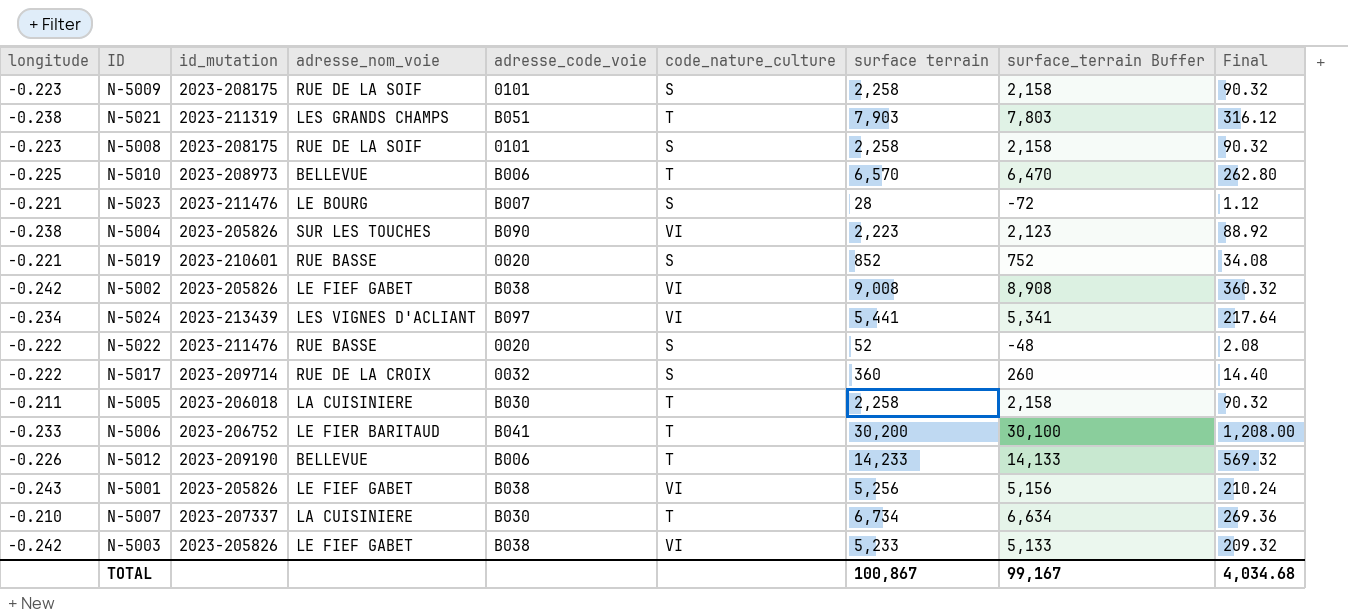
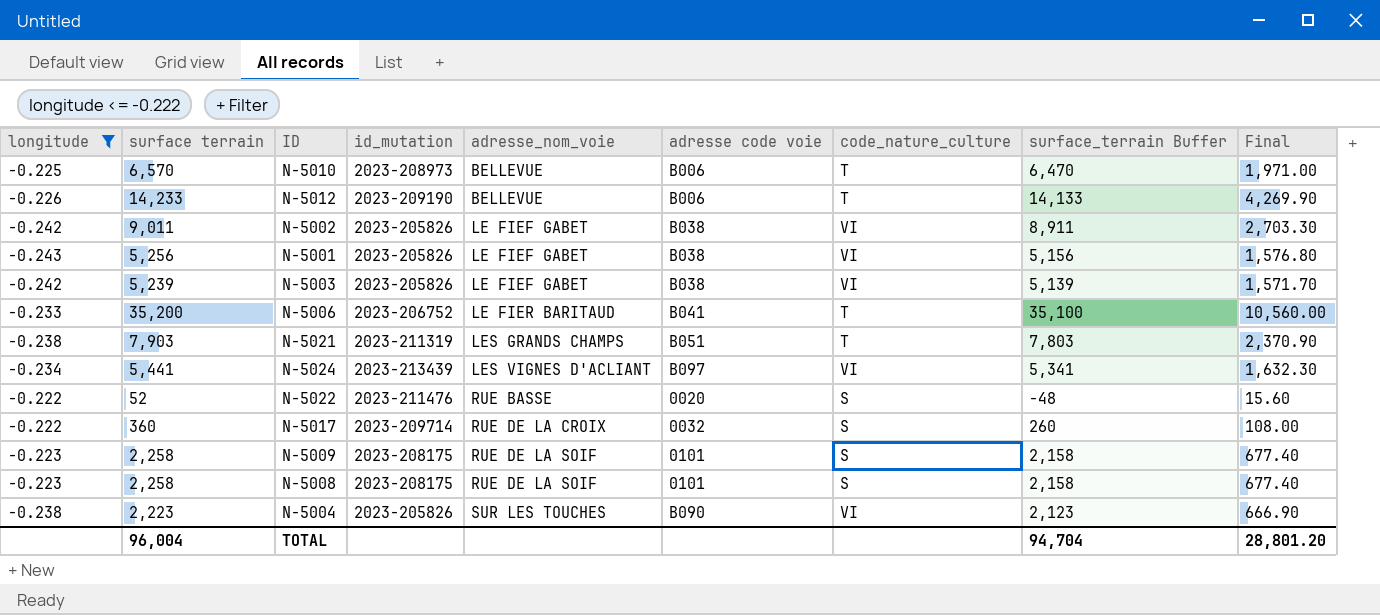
filter: none -> longitude <= -0.222
row order: none -> adresse_nom_voie ascending
column surface terrain | position: 7 -> 2
column name: adresse_code_voie -> adresse code voie
column Final | formula: [surface terrain] * 0.04 -> [surface terrain] * 0.3
N-5002 | surface terrain: 9,008 -> 9,011
N-5002 | surface_terrain Buffer: 8,908 -> 8,911
N-5003 | surface terrain: 5,233 -> 5,239
N-5003 | surface_terrain Buffer: 5,133 -> 5,139
N-5006 | surface terrain: 30,200 -> 35,200
N-5006 | surface_terrain Buffer: 30,100 -> 35,100
TOTAL | surface terrain: 100,867 -> 96,004
TOTAL | surface_terrain Buffer: 99,167 -> 94,704
TOTAL | Final: 4,034.68 -> 28,801.20

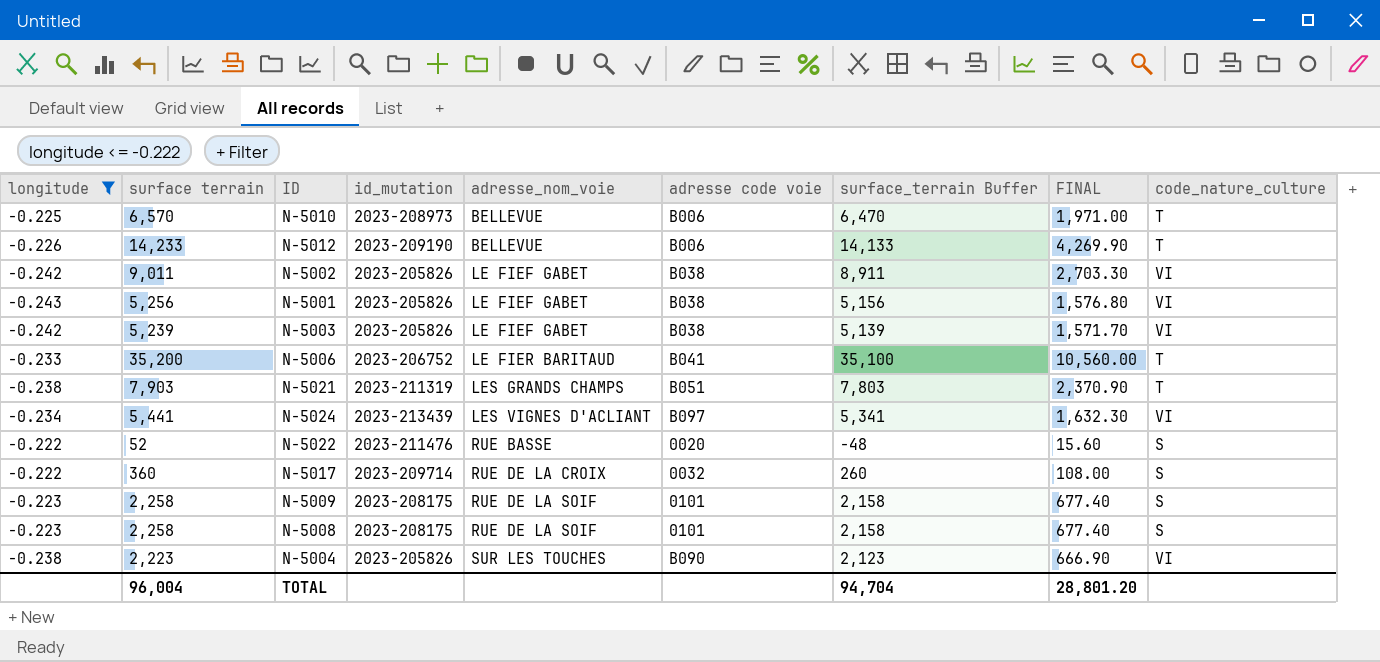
column name: Final -> FINAL
column code_nature_culture | position: 7 -> 9

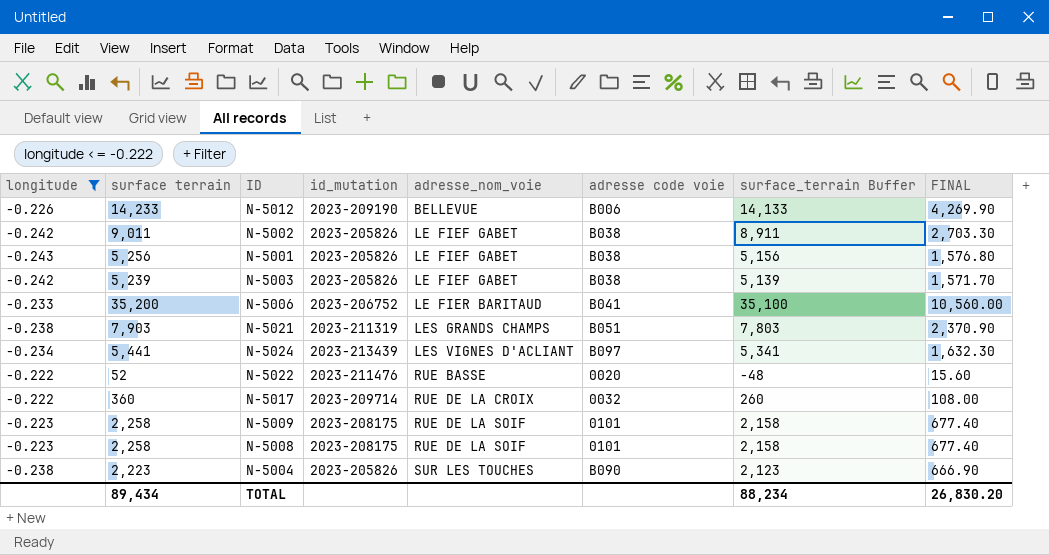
column code_nature_culture | position: 9 -> none
row N-5010: -0.225 | 6,570 | 2023-208973 | BELLEVUE | B006 | 6,470 | 1,971.00 | T -> none
TOTAL | surface terrain: 96,004 -> 89,434
TOTAL | surface_terrain Buffer: 94,704 -> 88,234
TOTAL | FINAL: 28,801.20 -> 26,830.20

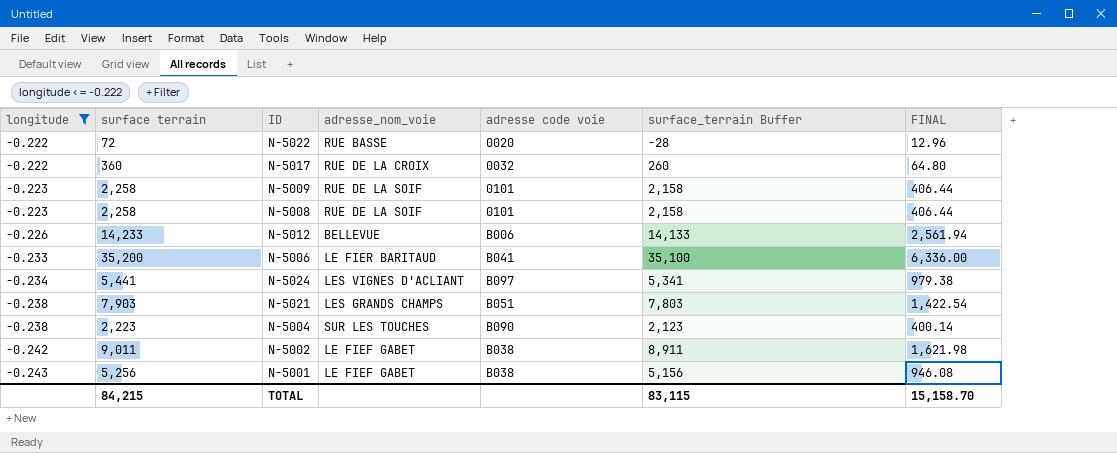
row order: adresse_nom_voie ascending -> longitude descending
column id_mutation | position: 4 -> none
column FINAL | formula: [surface terrain] * 0.3 -> [surface terrain] * 0.18
row N-5003: -0.242 | 5,239 | 2023-205826 | LE FIEF GABET | B038 | 5,139 | 1,571.70 -> none
N-5022 | surface terrain: 52 -> 72
N-5022 | surface_terrain Buffer: -48 -> -28
TOTAL | surface terrain: 89,434 -> 84,215
TOTAL | surface_terrain Buffer: 88,234 -> 83,115
TOTAL | FINAL: 26,830.20 -> 15,158.70

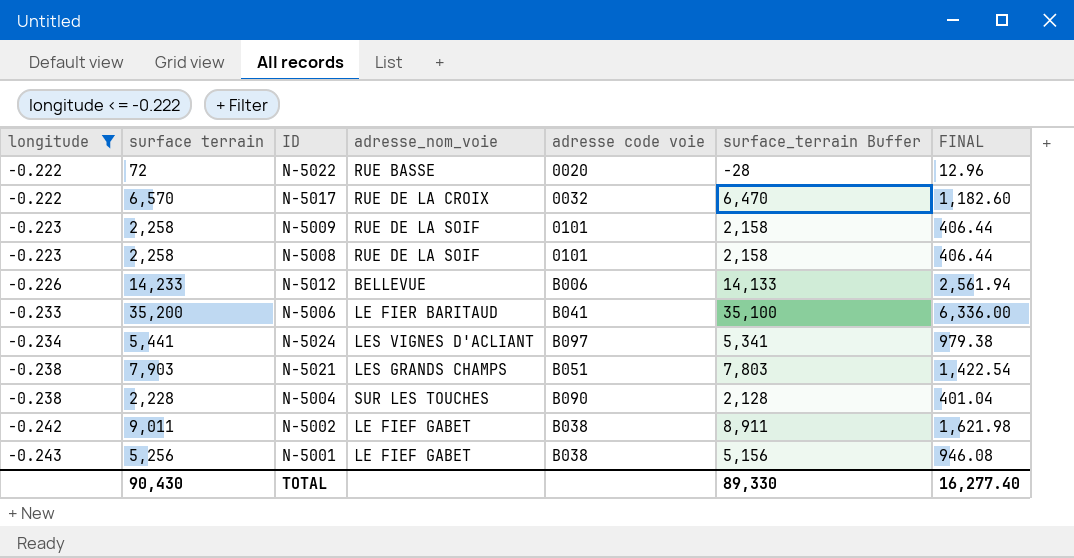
N-5017 | surface terrain: 360 -> 6,570
N-5017 | surface_terrain Buffer: 260 -> 6,470
N-5017 | FINAL: 64.80 -> 1,182.60
N-5004 | surface terrain: 2,223 -> 2,228
N-5004 | surface_terrain Buffer: 2,123 -> 2,128
N-5004 | FINAL: 400.14 -> 401.04
TOTAL | surface terrain: 84,215 -> 90,430
TOTAL | surface_terrain Buffer: 83,115 -> 89,330
TOTAL | FINAL: 15,158.70 -> 16,277.40

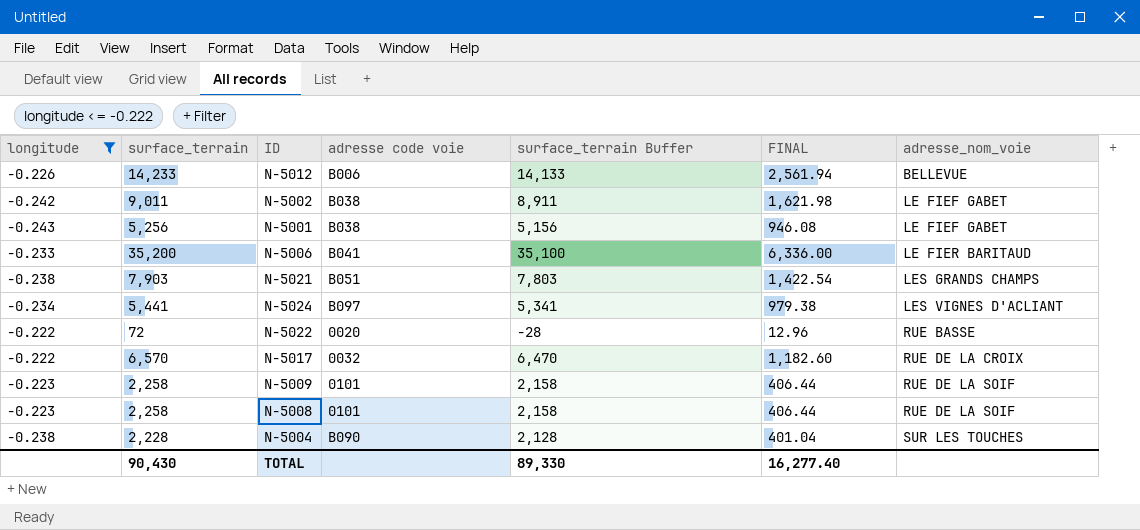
row order: longitude descending -> adresse_nom_voie ascending
column name: surface terrain -> surface_terrain
column adresse_nom_voie | position: 4 -> 7

